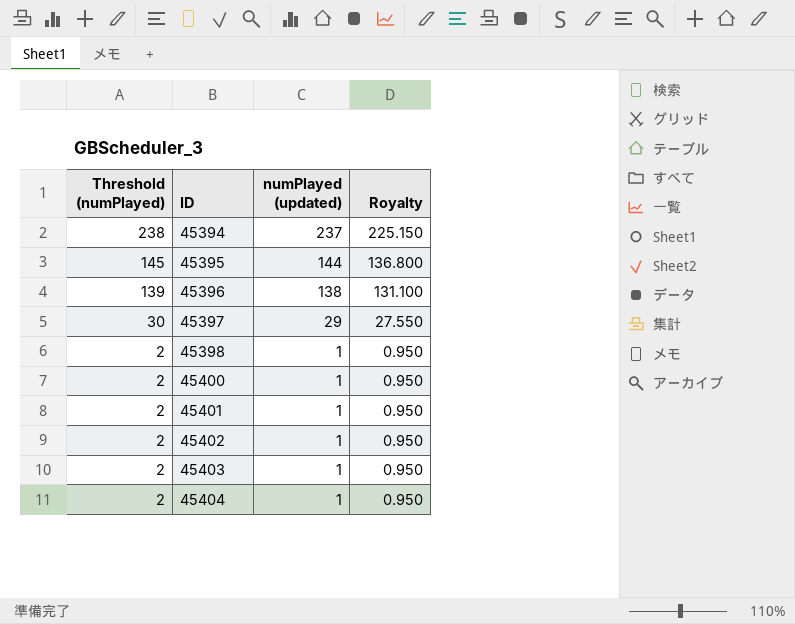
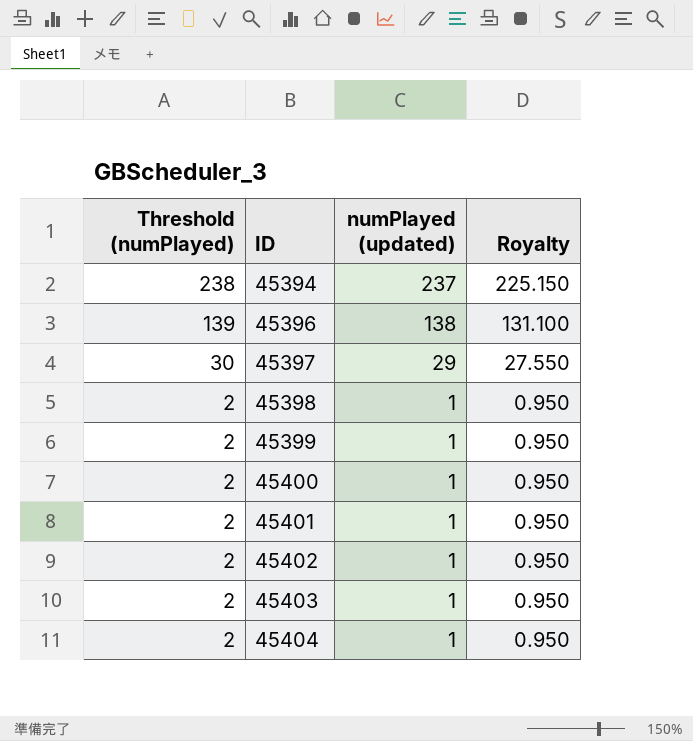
row 45395: 145 | 144 | 136.800 -> none
row 45399: none -> 2 | 1 | 0.950

